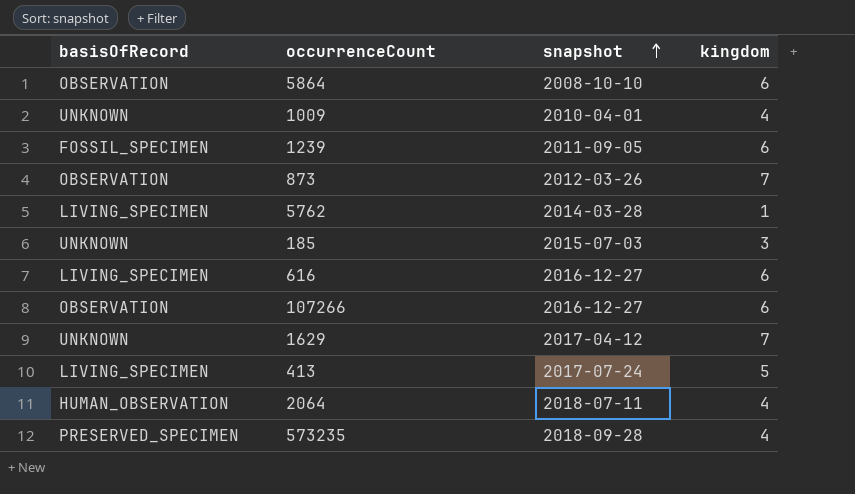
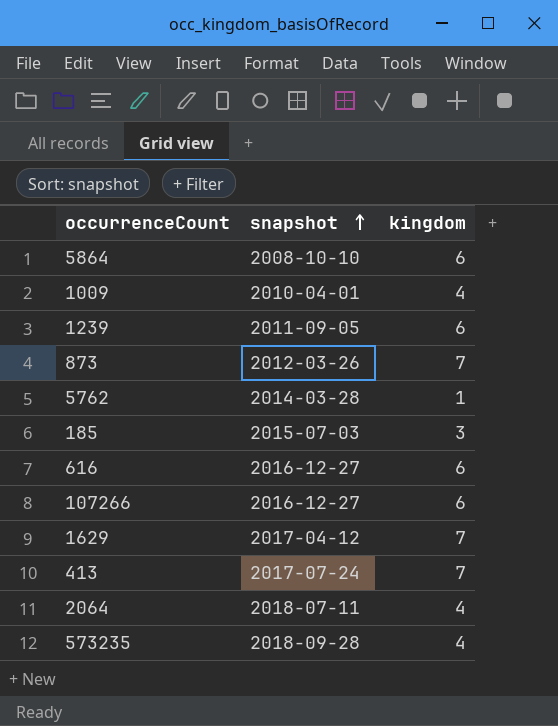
column basisOfRecord | position: 1 -> none
413 | kingdom: 5 -> 7

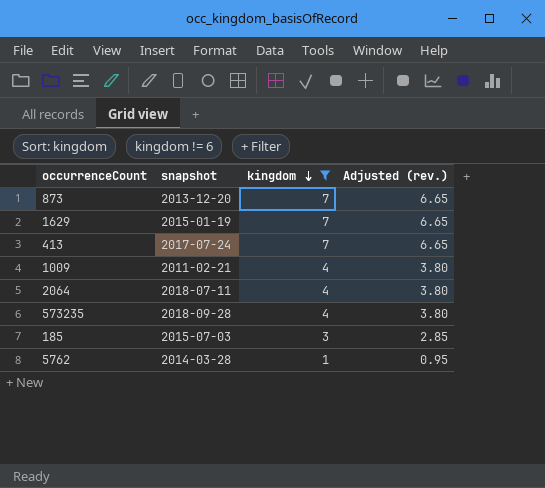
filter: none -> kingdom != 6
row order: snapshot ascending -> kingdom descending
column Adjusted (rev.) | formula: none -> [kingdom] * 0.95
873 | snapshot: 2012-03-26 -> 2013-12-20
1629 | snapshot: 2017-04-12 -> 2015-01-19
1009 | snapshot: 2010-04-01 -> 2011-02-21

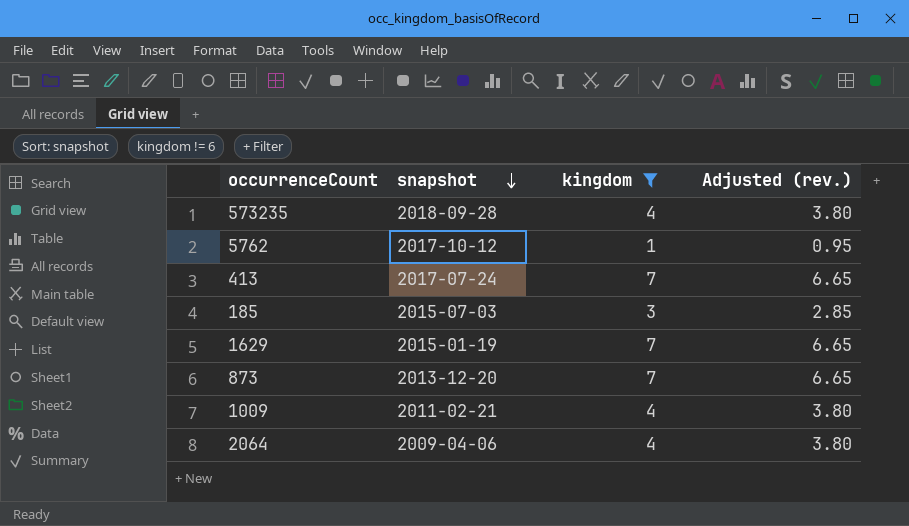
row order: kingdom descending -> snapshot descending
5762 | snapshot: 2014-03-28 -> 2017-10-12
2064 | snapshot: 2018-07-11 -> 2009-04-06

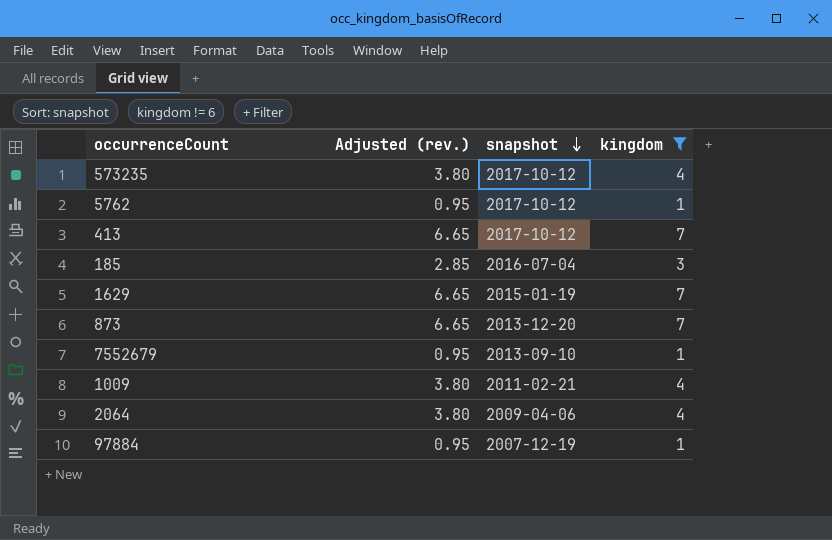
column Adjusted (rev.) | position: 4 -> 2
573235 | snapshot: 2018-09-28 -> 2017-10-12
413 | snapshot: 2017-07-24 -> 2017-10-12
185 | snapshot: 2015-07-03 -> 2016-07-04
row 7552679: none -> 0.95 | 2013-09-10 | 1
row 97884: none -> 0.95 | 2007-12-19 | 1

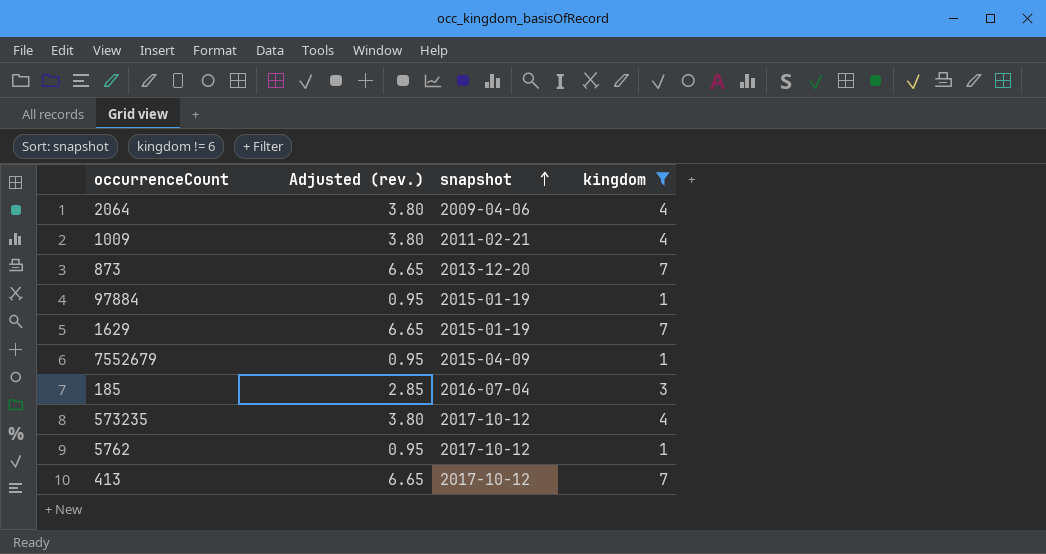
row order: snapshot descending -> snapshot ascending
97884 | snapshot: 2007-12-19 -> 2015-01-19
7552679 | snapshot: 2013-09-10 -> 2015-04-09

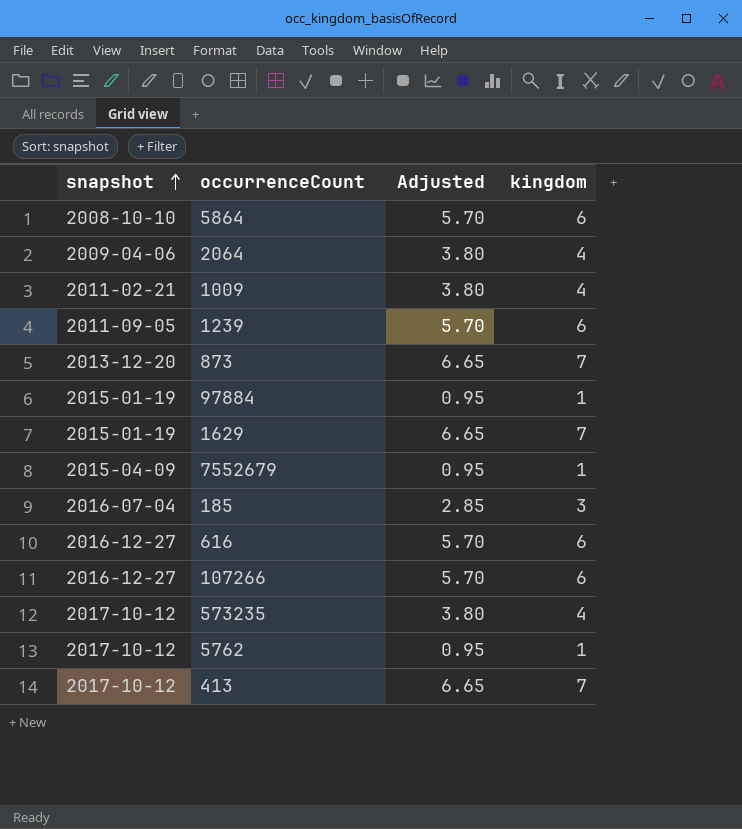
filter: kingdom != 6 -> none
column snapshot | position: 3 -> 1
column name: Adjusted (rev.) -> Adjusted

